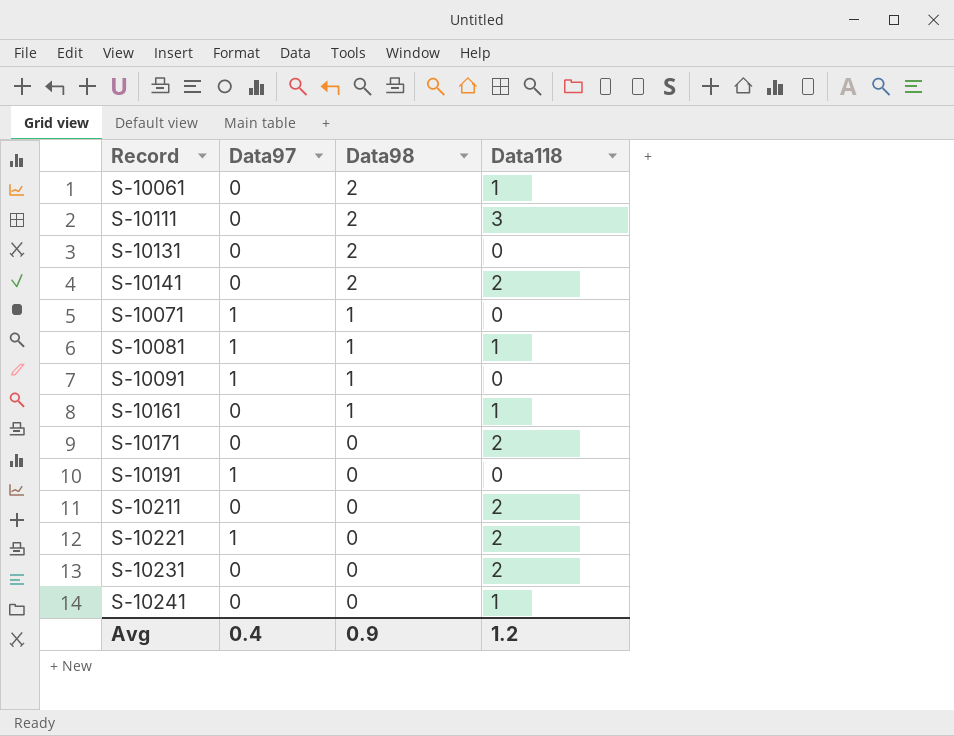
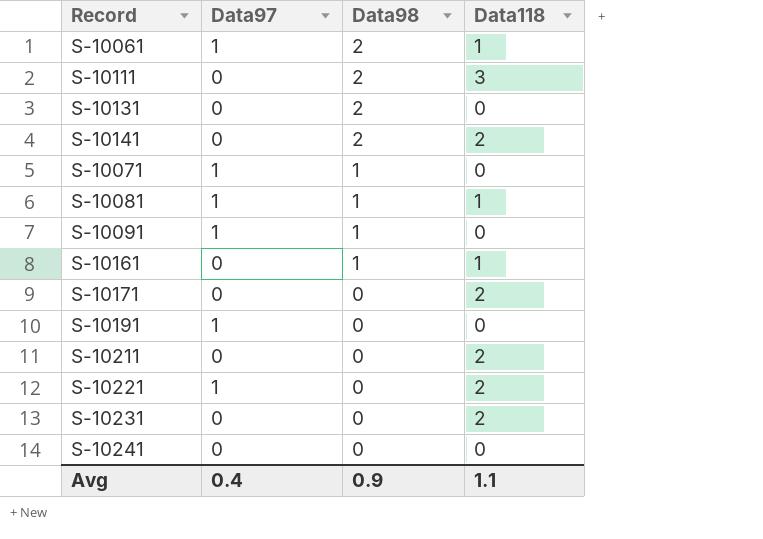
S-10061 | Data97: 0 -> 1
S-10241 | Data118: 1 -> 0
Avg | Data118: 1.2 -> 1.1

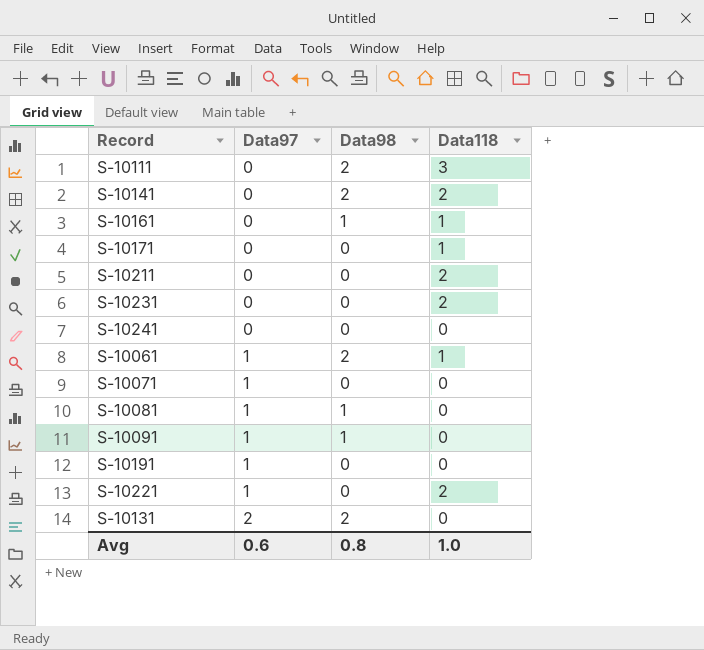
row order: Data98 descending -> Data97 ascending
S-10171 | Data118: 2 -> 1
S-10071 | Data98: 1 -> 0
S-10081 | Data118: 1 -> 0
S-10131 | Data97: 0 -> 2
Avg | Data97: 0.4 -> 0.6
Avg | Data98: 0.9 -> 0.8
Avg | Data118: 1.1 -> 1.0

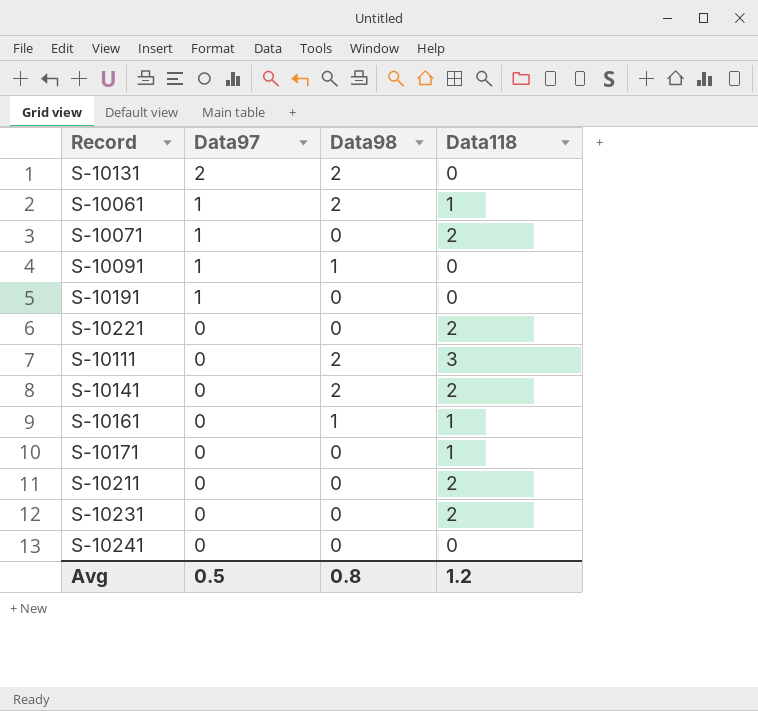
row order: Data97 ascending -> Data97 descending
row S-10081: 1 | 1 | 0 -> none
S-10071 | Data118: 0 -> 2
S-10221 | Data97: 1 -> 0
Avg | Data97: 0.6 -> 0.5
Avg | Data118: 1.0 -> 1.2

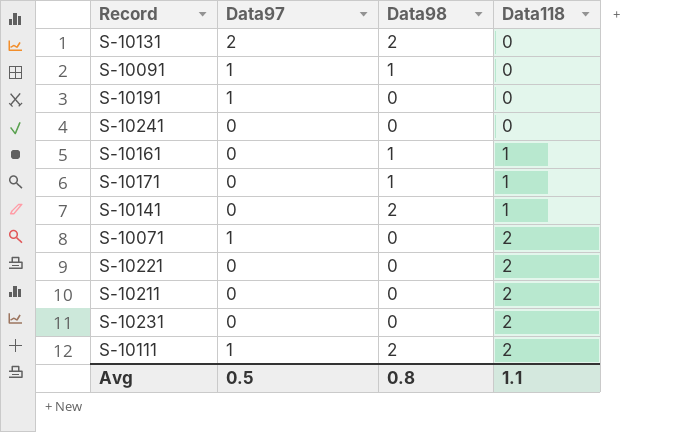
row order: Data97 descending -> Data118 ascending
row S-10061: 1 | 2 | 1 -> none
S-10171 | Data98: 0 -> 1
S-10141 | Data118: 2 -> 1
S-10111 | Data97: 0 -> 1
S-10111 | Data118: 3 -> 2
Avg | Data118: 1.2 -> 1.1

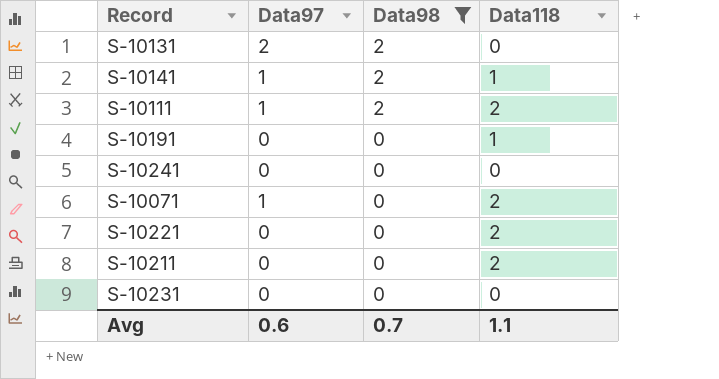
filter: none -> Data98 != 1
row order: Data118 ascending -> Data98 descending
S-10141 | Data97: 0 -> 1
S-10191 | Data97: 1 -> 0
S-10191 | Data118: 0 -> 1
S-10231 | Data118: 2 -> 0
Avg | Data97: 0.5 -> 0.6
Avg | Data98: 0.8 -> 0.7

